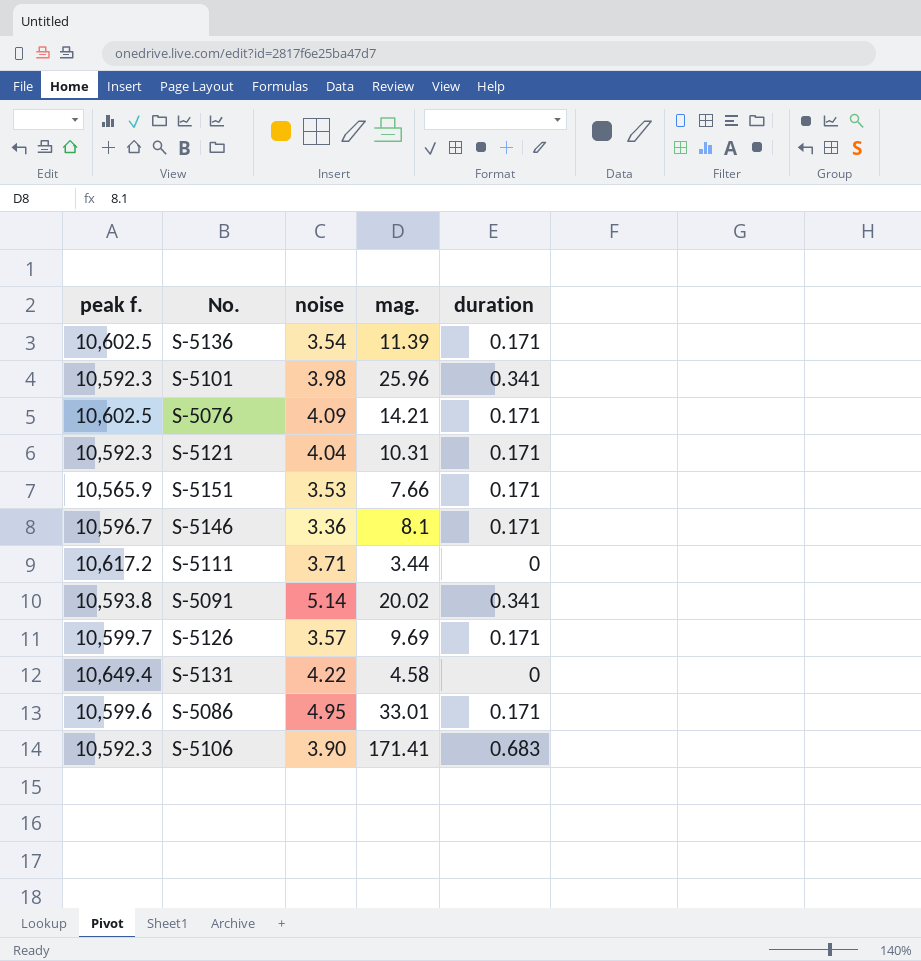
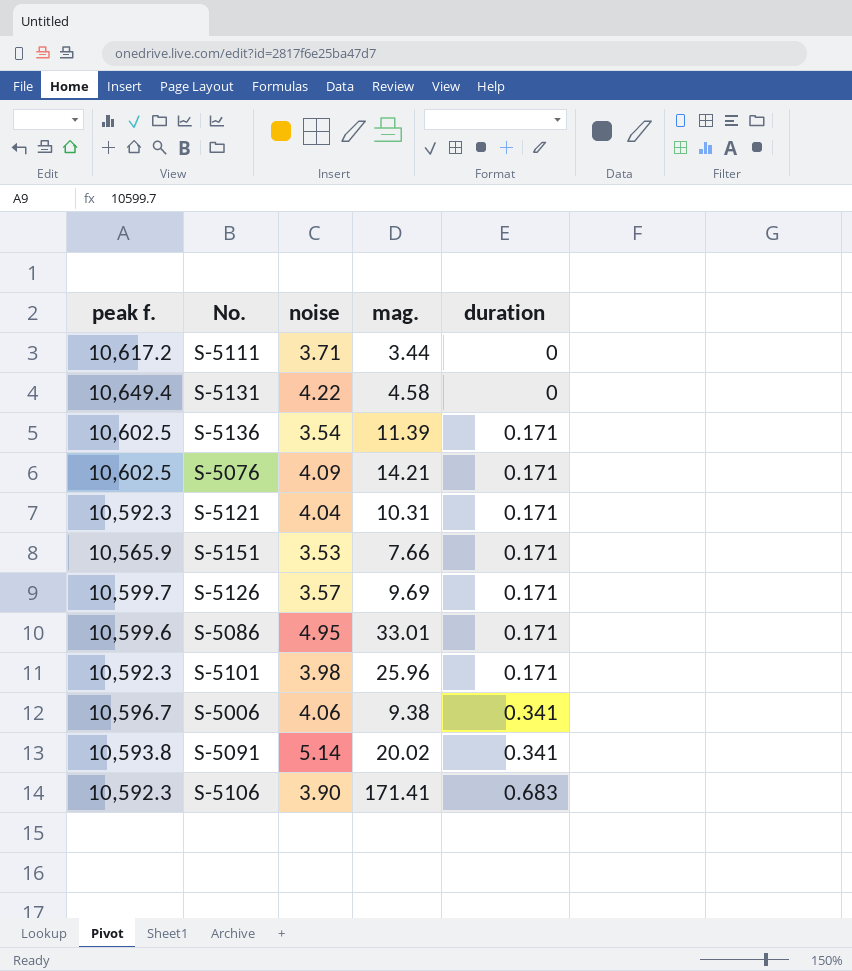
row order: none -> duration ascending
row S-5146: 10,596.7 | 3.36 | 8.1 | 0.171 -> none
S-5101 | duration: 0.341 -> 0.171
row S-5006: none -> 10,596.7 | 4.06 | 9.38 | 0.341

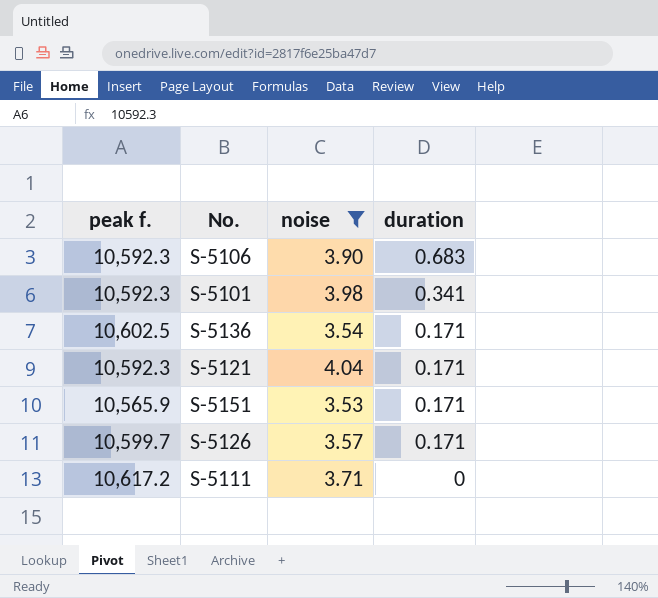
filter: none -> noise <= 4.04
row order: duration ascending -> duration descending
column mag. | position: 4 -> none
S-5101 | duration: 0.171 -> 0.341

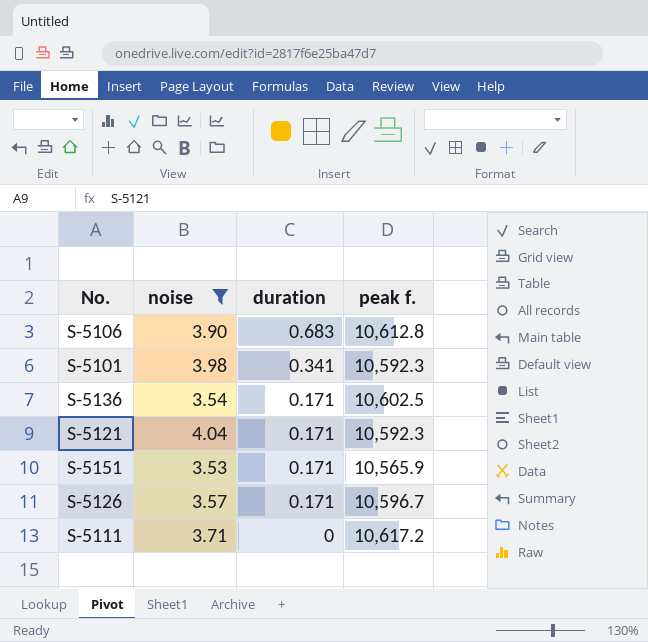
column peak f. | position: 1 -> 4
S-5106 | peak f.: 10,592.3 -> 10,612.8
S-5126 | peak f.: 10,599.7 -> 10,596.7

